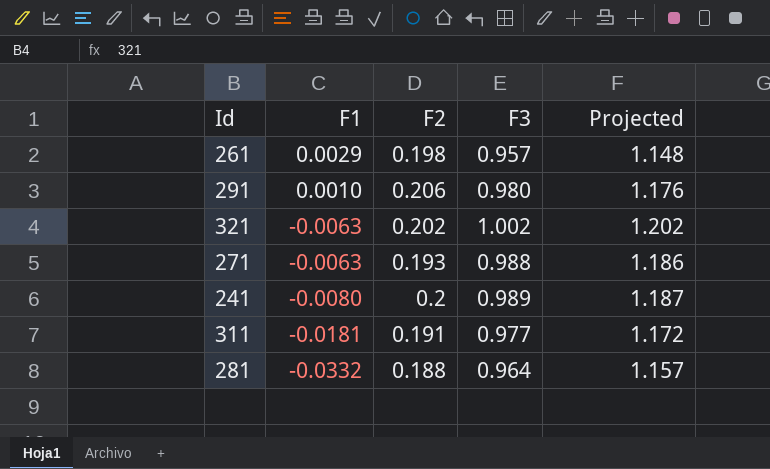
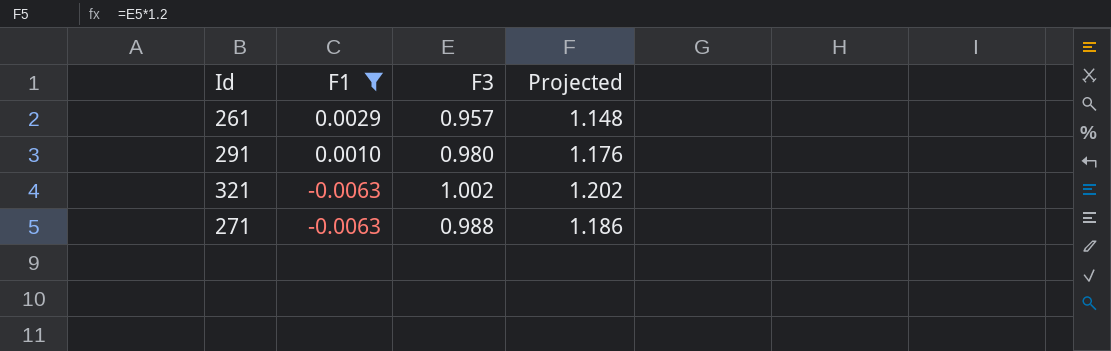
filter: none -> F1 >= -0.0063
column F2 | position: 3 -> none

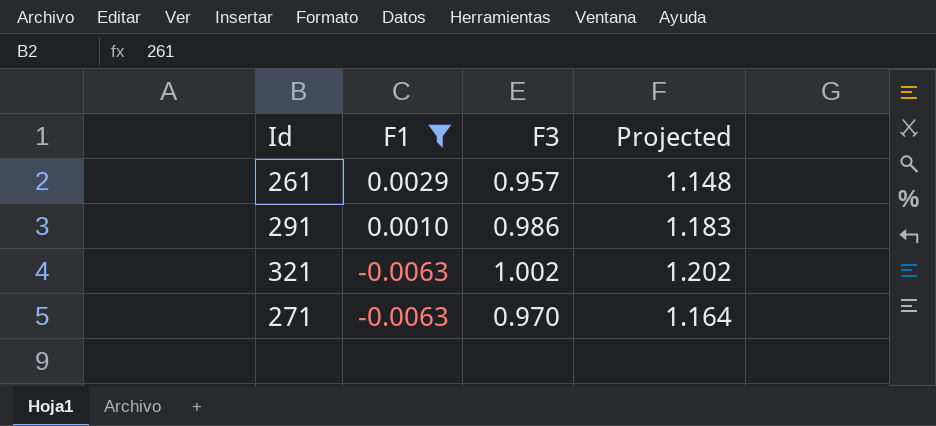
291 | F3: 0.980 -> 0.986
291 | Projected: 1.176 -> 1.183
271 | F3: 0.988 -> 0.970
271 | Projected: 1.186 -> 1.164

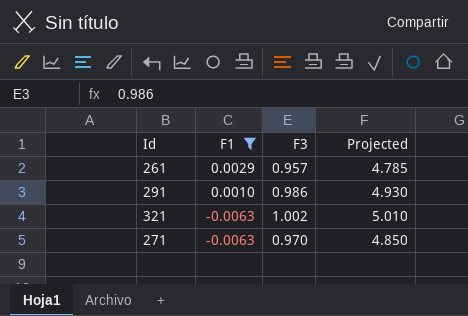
column Projected | formula: [F3] * 1.2 -> [F3] * 5

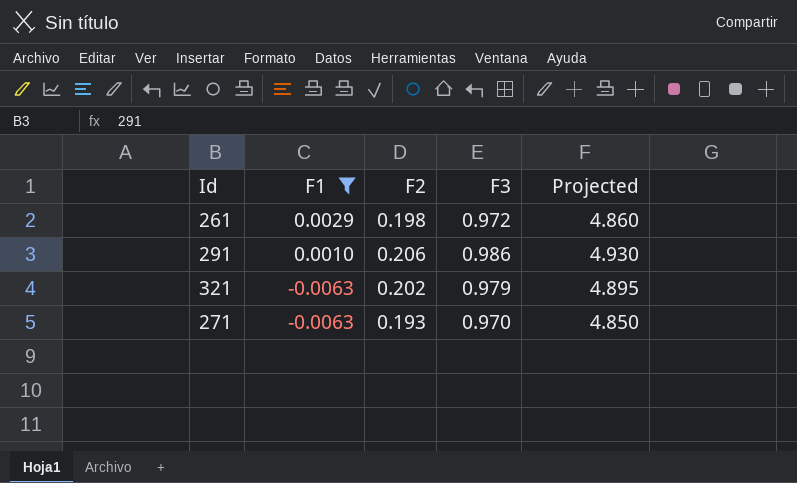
column F2 | position: none -> 3
261 | F3: 0.957 -> 0.972
261 | Projected: 4.785 -> 4.860
321 | F3: 1.002 -> 0.979
321 | Projected: 5.010 -> 4.895

